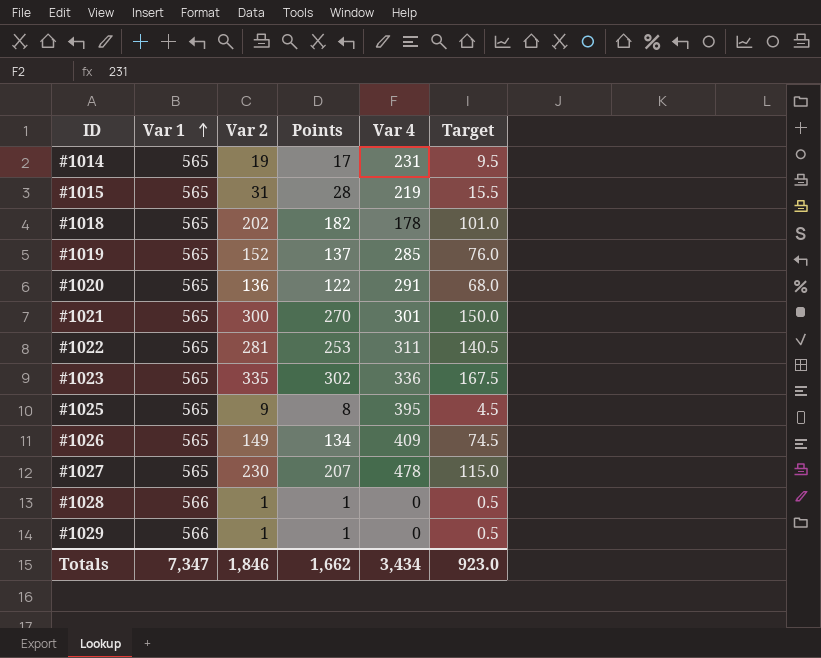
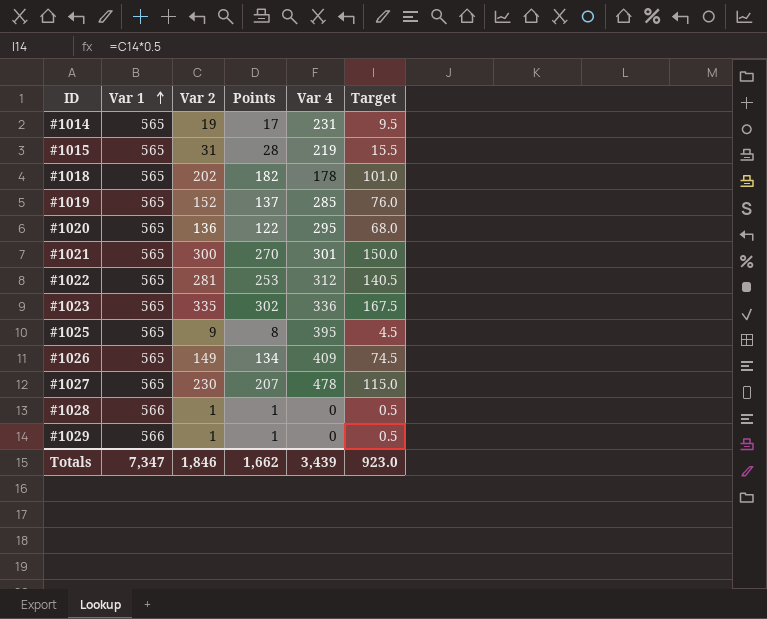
#1020 | Var 4: 291 -> 295
#1022 | Var 4: 311 -> 312
Totals | Var 4: 3,434 -> 3,439

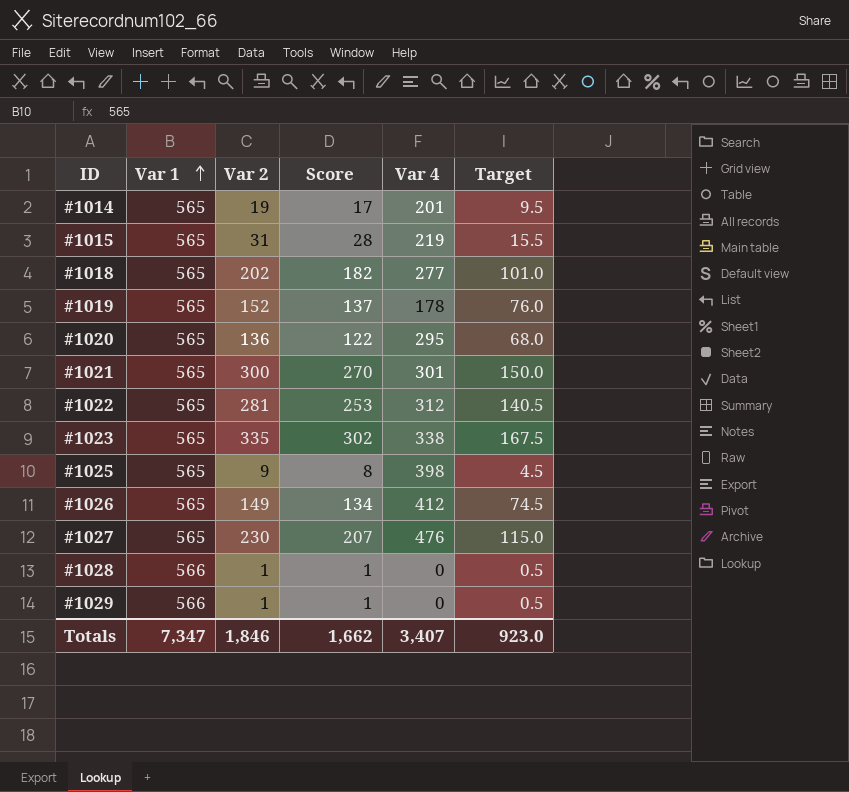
column name: Points -> Score
#1014 | Var 4: 231 -> 201
#1018 | Var 4: 178 -> 277
#1019 | Var 4: 285 -> 178
#1023 | Var 4: 336 -> 338
#1025 | Var 4: 395 -> 398
#1026 | Var 4: 409 -> 412
#1027 | Var 4: 478 -> 476
Totals | Var 4: 3,439 -> 3,407

